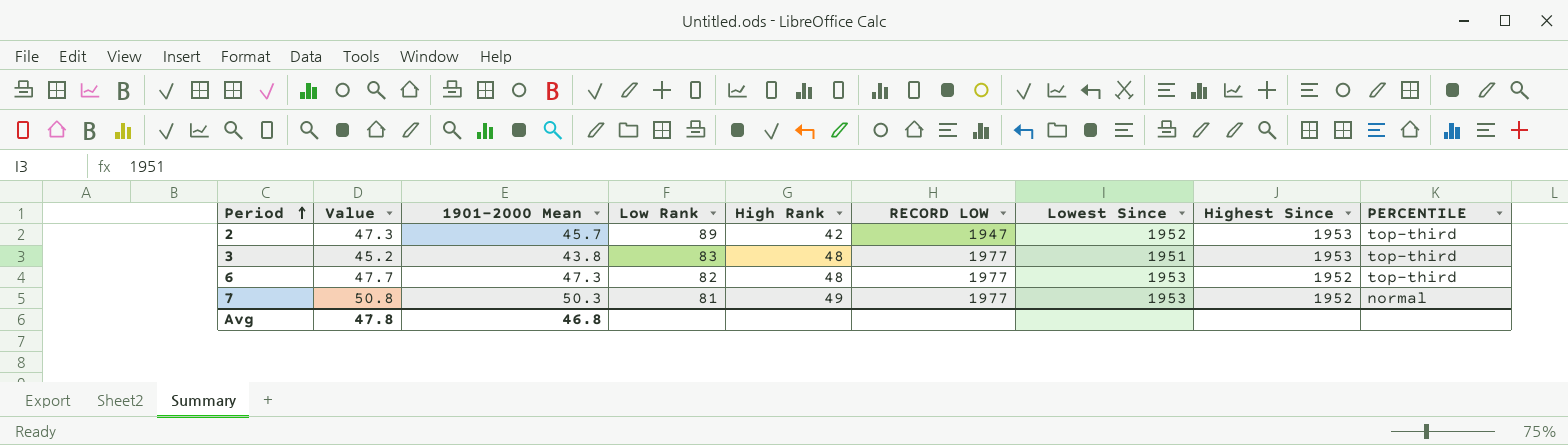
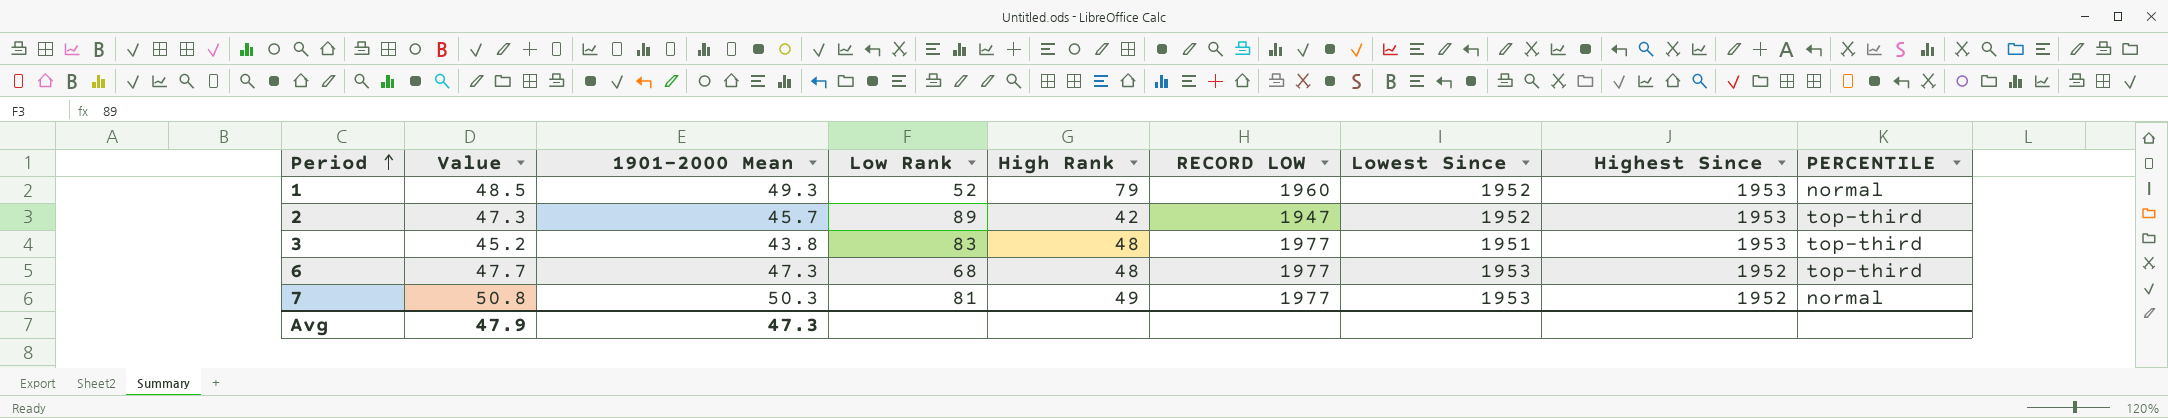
row 1: none -> 48.5 | 49.3 | 52 | 79 | 1960 | 1952 | 1953 | normal
6 | Low Rank: 82 -> 68
Avg | Value: 47.8 -> 47.9
Avg | 1901-2000 Mean: 46.8 -> 47.3

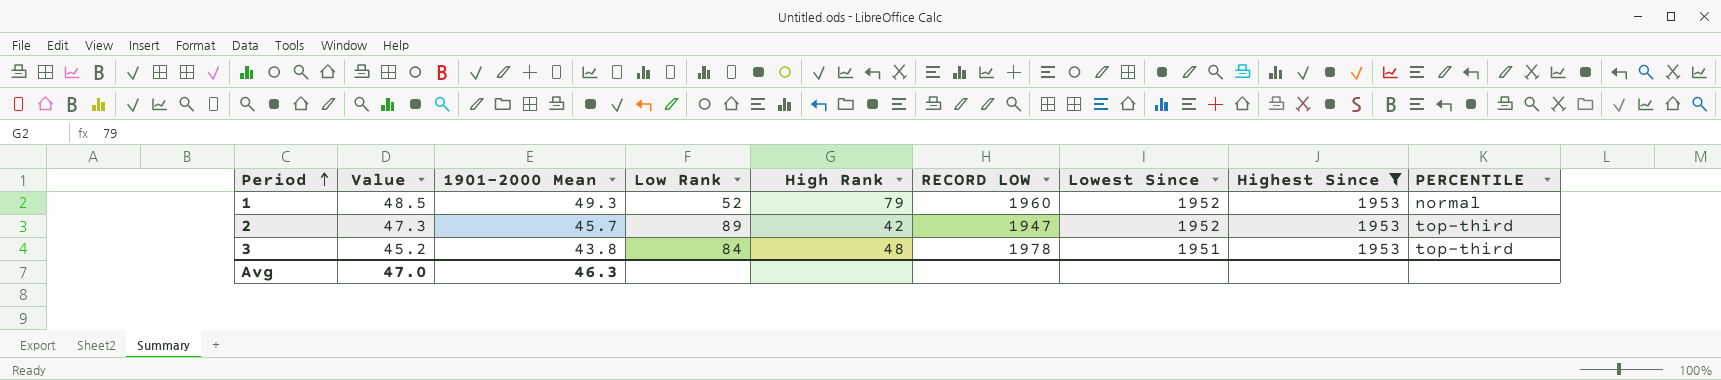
filter: none -> Highest Since = 1953
3 | Low Rank: 83 -> 84
3 | RECORD LOW: 1977 -> 1978
Avg | Value: 47.9 -> 47.0
Avg | 1901-2000 Mean: 47.3 -> 46.3

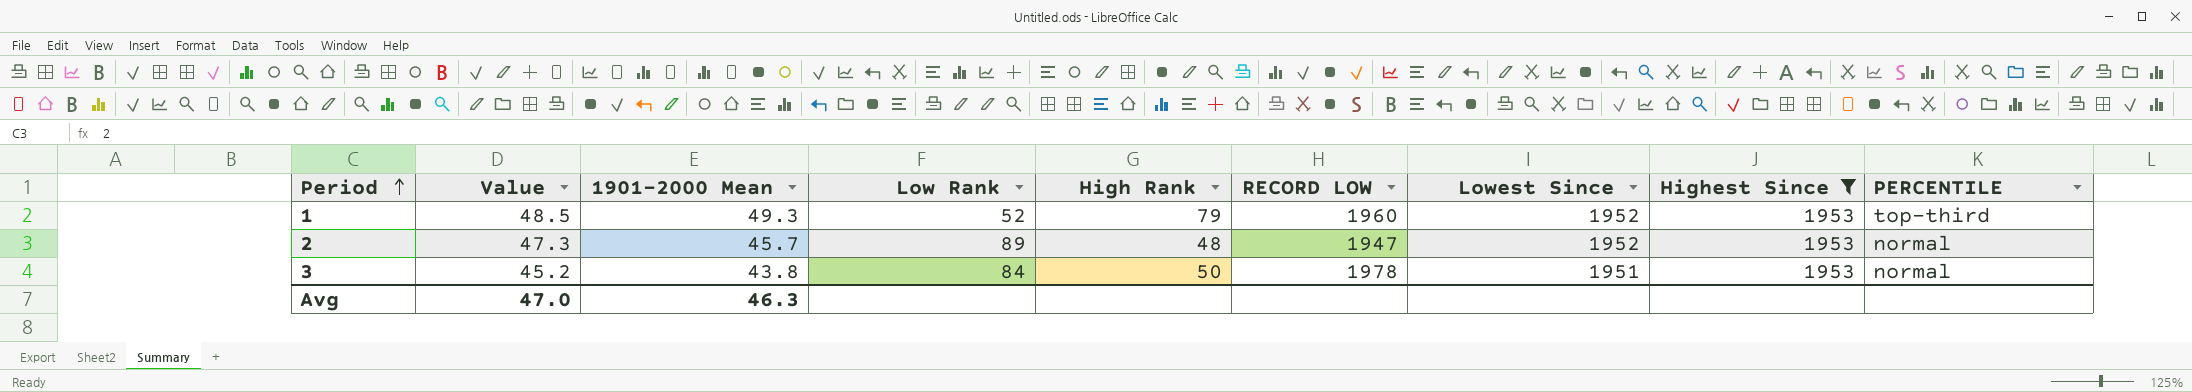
1 | PERCENTILE: normal -> top-third
2 | High Rank: 42 -> 48
2 | PERCENTILE: top-third -> normal
3 | High Rank: 48 -> 50
3 | PERCENTILE: top-third -> normal

